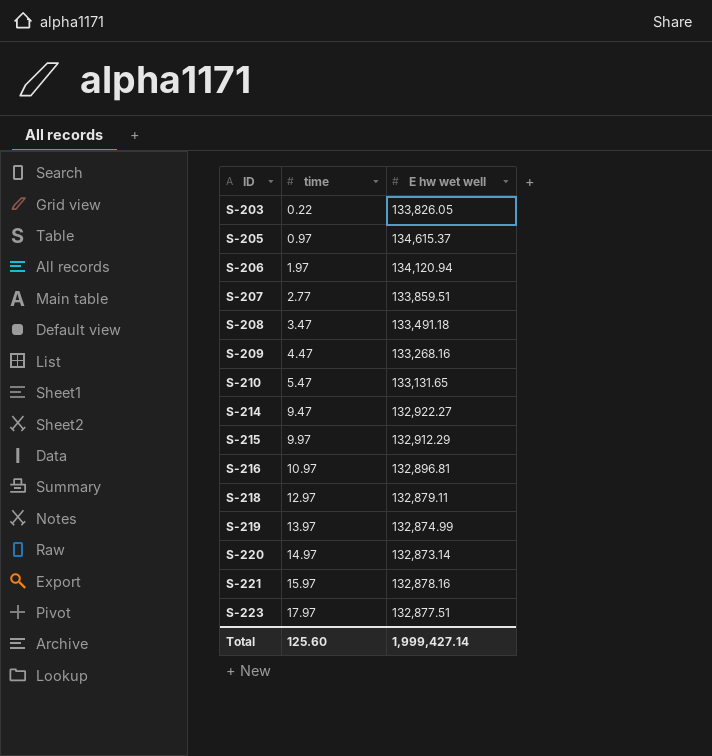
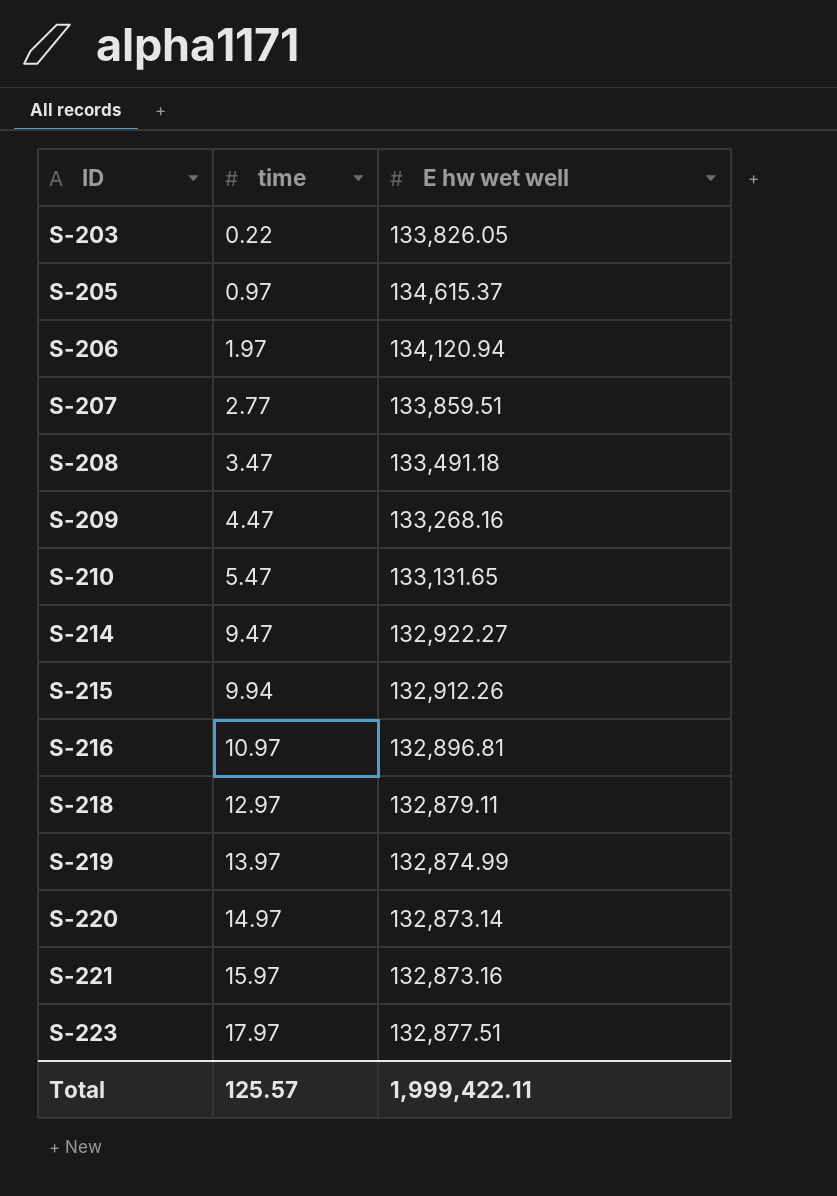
S-215 | time: 9.97 -> 9.94
S-215 | E hw wet well: 132,912.29 -> 132,912.26
S-221 | E hw wet well: 132,878.16 -> 132,873.16
Total | time: 125.60 -> 125.57
Total | E hw wet well: 1,999,427.14 -> 1,999,422.11

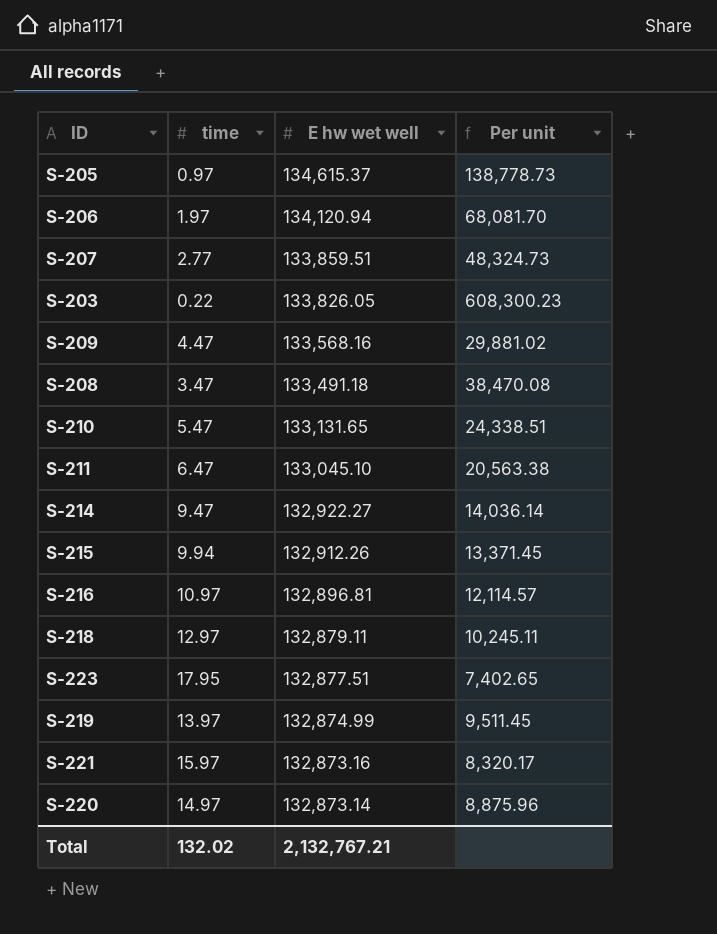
row order: ID ascending -> E hw wet well descending
column Per unit | formula: none -> [E hw wet well] / [time]
S-209 | E hw wet well: 133,268.16 -> 133,568.16
row S-211: none -> 6.47 | 133,045.10 | 20,563.38
S-223 | time: 17.97 -> 17.95
Total | time: 125.57 -> 132.02
Total | E hw wet well: 1,999,422.11 -> 2,132,767.21

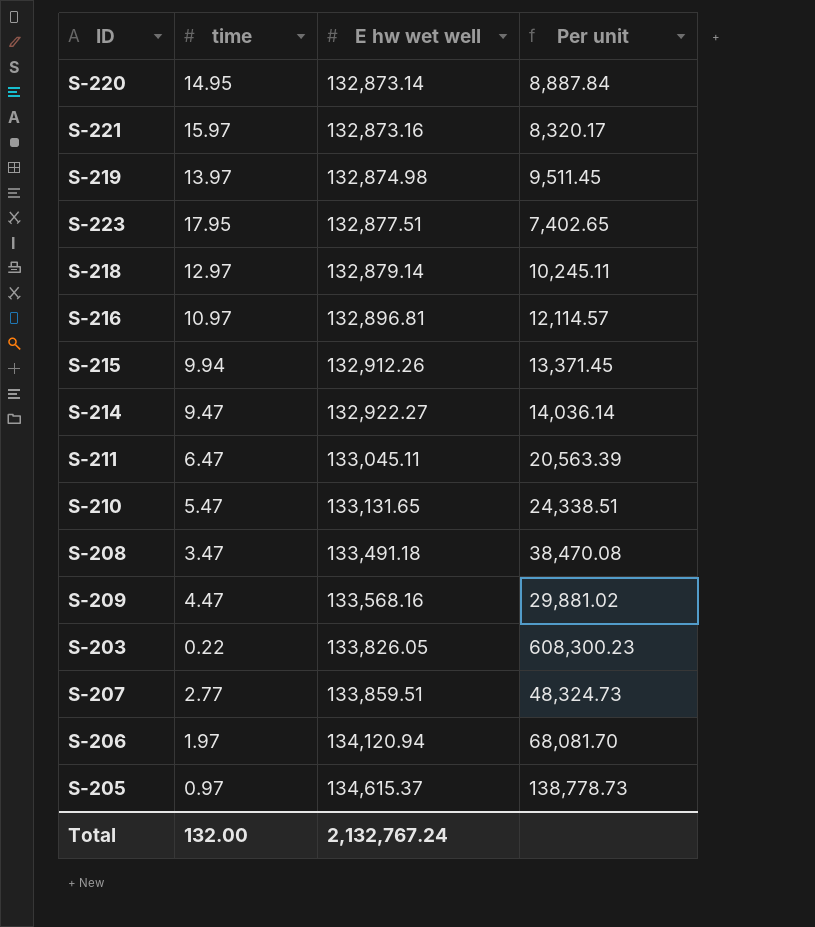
row order: E hw wet well descending -> E hw wet well ascending
S-220 | time: 14.97 -> 14.95
S-220 | Per unit: 8,875.96 -> 8,887.84
S-219 | E hw wet well: 132,874.99 -> 132,874.98
S-218 | E hw wet well: 132,879.11 -> 132,879.14
S-211 | E hw wet well: 133,045.10 -> 133,045.11
S-211 | Per unit: 20,563.38 -> 20,563.39
Total | time: 132.02 -> 132.00
Total | E hw wet well: 2,132,767.21 -> 2,132,767.24

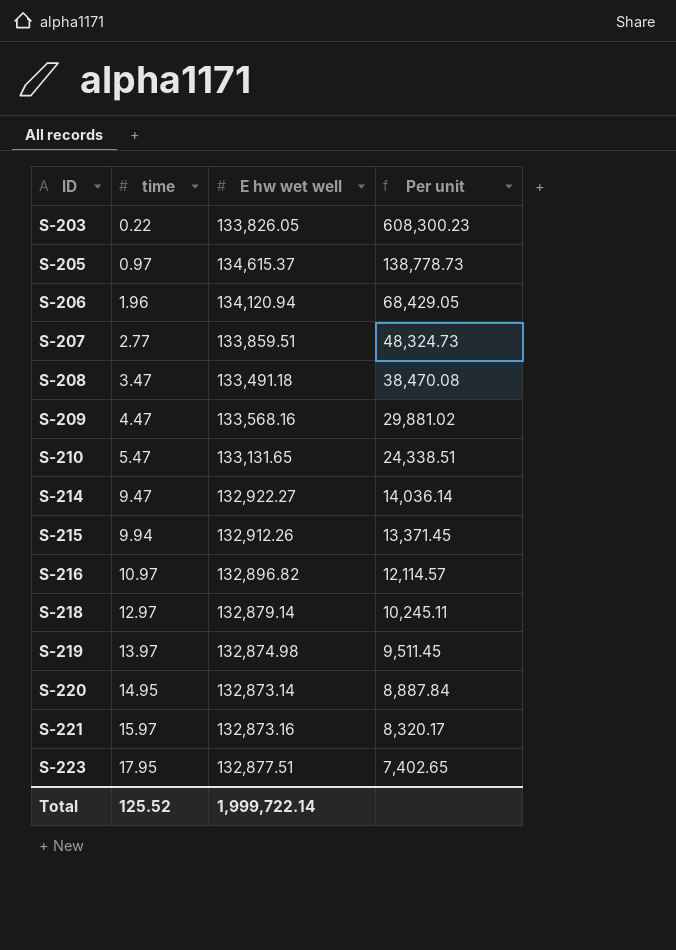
row order: E hw wet well ascending -> ID ascending
row S-211: 6.47 | 133,045.11 | 20,563.39 -> none
S-206 | time: 1.97 -> 1.96
S-206 | Per unit: 68,081.70 -> 68,429.05
S-216 | E hw wet well: 132,896.81 -> 132,896.82
Total | time: 132.00 -> 125.52
Total | E hw wet well: 2,132,767.24 -> 1,999,722.14

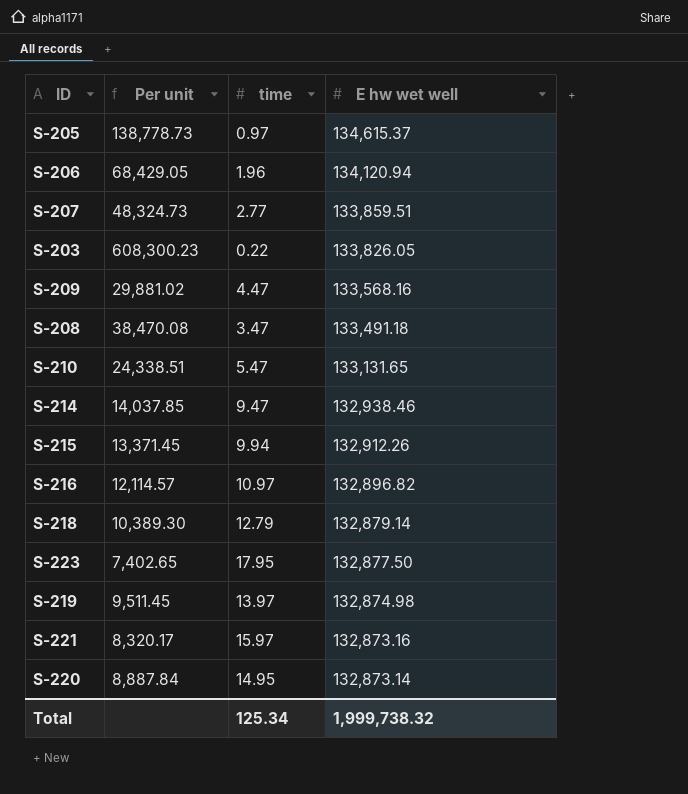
row order: ID ascending -> E hw wet well descending
column Per unit | position: 4 -> 2
S-214 | Per unit: 14,036.14 -> 14,037.85
S-214 | E hw wet well: 132,922.27 -> 132,938.46
S-218 | Per unit: 10,245.11 -> 10,389.30
S-218 | time: 12.97 -> 12.79
S-223 | E hw wet well: 132,877.51 -> 132,877.50
Total | time: 125.52 -> 125.34
Total | E hw wet well: 1,999,722.14 -> 1,999,738.32

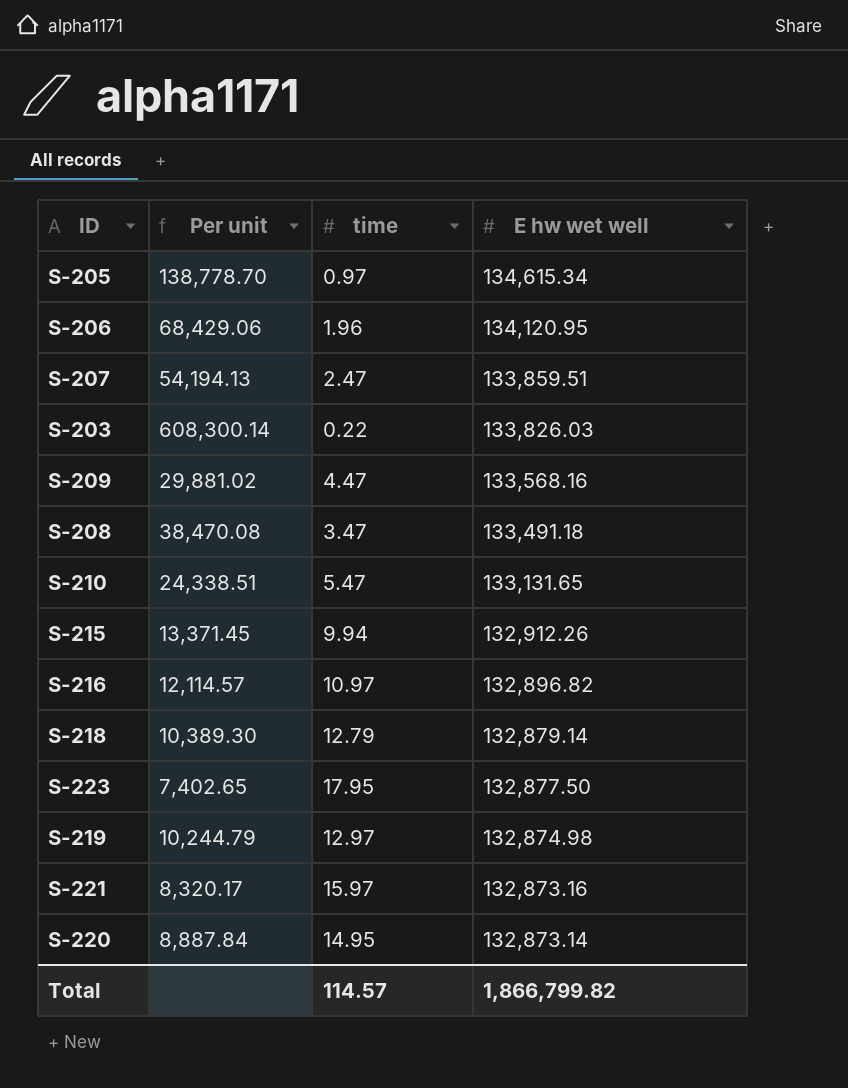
row S-214: 14,037.85 | 9.47 | 132,938.46 -> none
S-205 | Per unit: 138,778.73 -> 138,778.70
S-205 | E hw wet well: 134,615.37 -> 134,615.34
S-206 | Per unit: 68,429.05 -> 68,429.06
S-206 | E hw wet well: 134,120.94 -> 134,120.95
S-207 | Per unit: 48,324.73 -> 54,194.13
S-207 | time: 2.77 -> 2.47
S-203 | Per unit: 608,300.23 -> 608,300.14
S-203 | E hw wet well: 133,826.05 -> 133,826.03
S-219 | Per unit: 9,511.45 -> 10,244.79
S-219 | time: 13.97 -> 12.97
Total | time: 125.34 -> 114.57
Total | E hw wet well: 1,999,738.32 -> 1,866,799.82

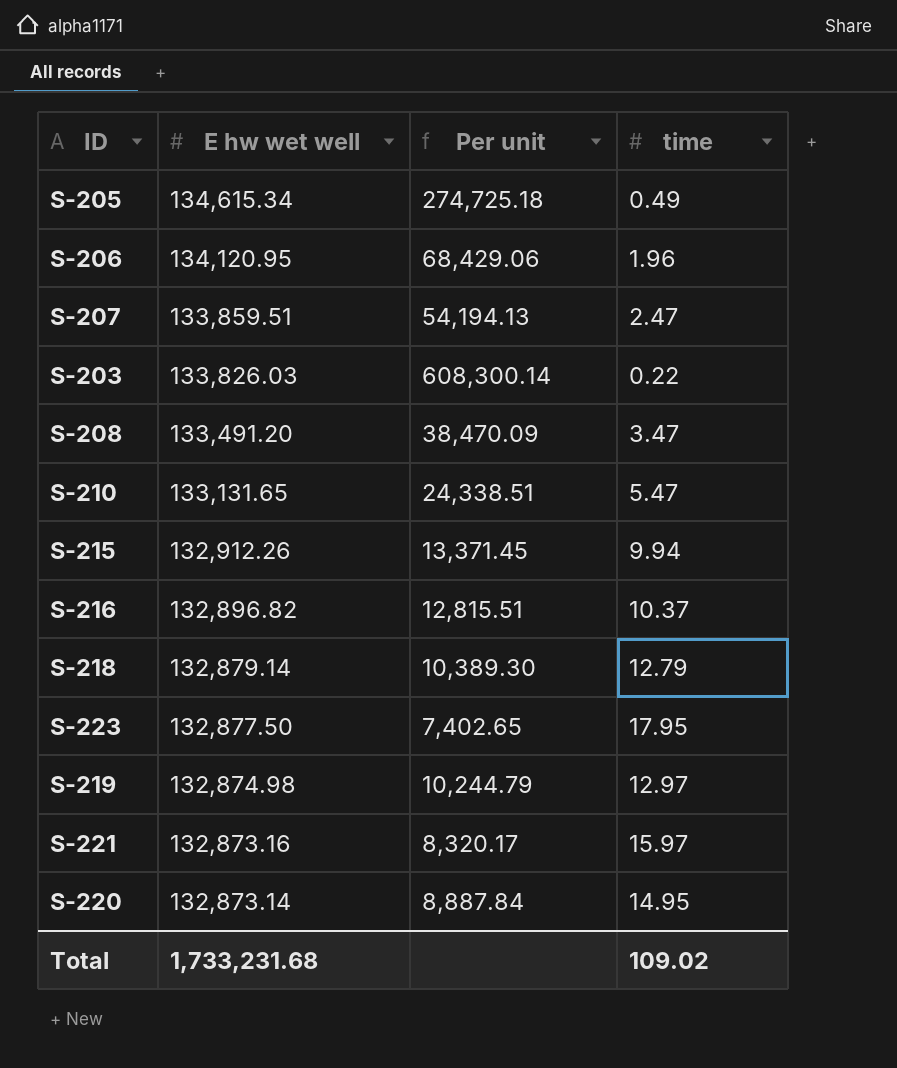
column E hw wet well | position: 4 -> 2
row S-209: 29,881.02 | 4.47 | 133,568.16 -> none
S-205 | Per unit: 138,778.70 -> 274,725.18
S-205 | time: 0.97 -> 0.49
S-208 | E hw wet well: 133,491.18 -> 133,491.20
S-208 | Per unit: 38,470.08 -> 38,470.09
S-216 | Per unit: 12,114.57 -> 12,815.51
S-216 | time: 10.97 -> 10.37
Total | E hw wet well: 1,866,799.82 -> 1,733,231.68
Total | time: 114.57 -> 109.02

